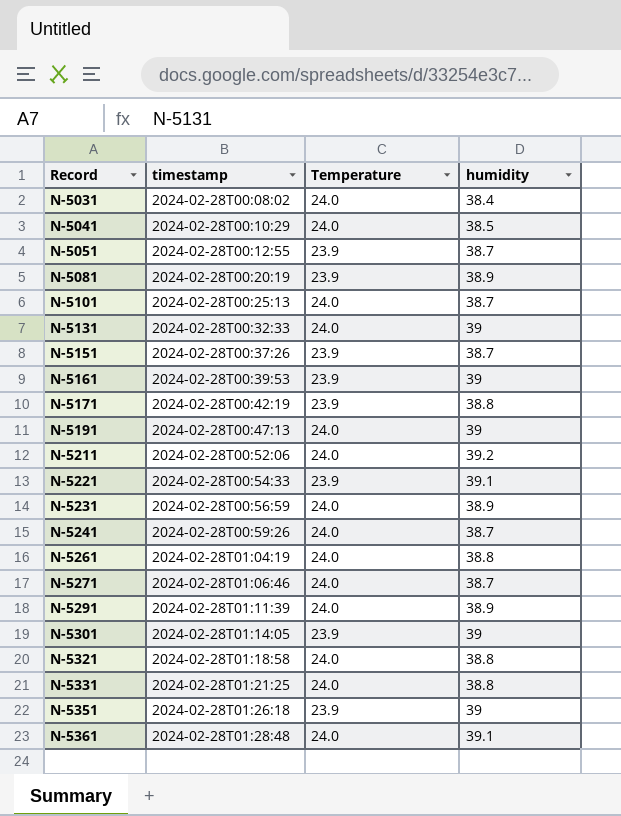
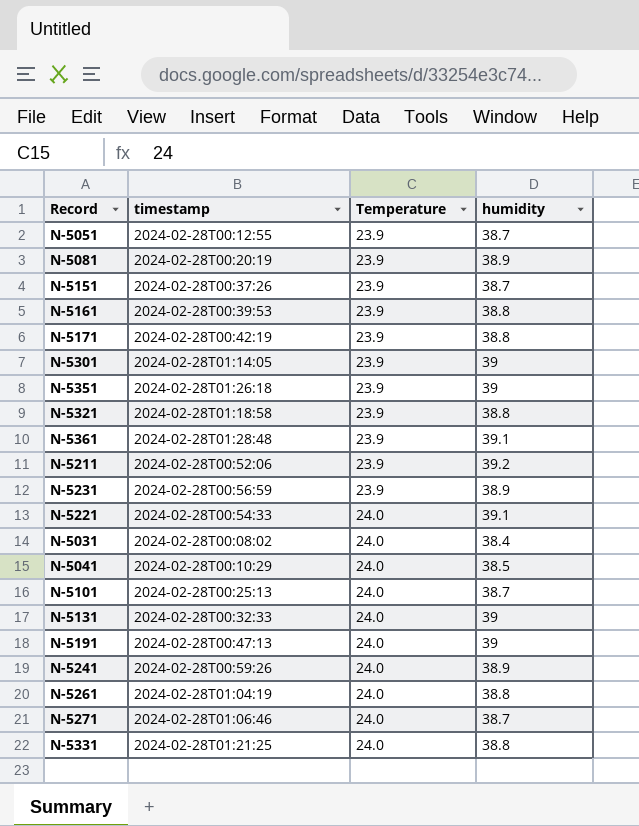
row order: Record ascending -> Temperature ascending
row N-5291: 2024-02-28T01:11:39 | 24.0 | 38.9 -> none
N-5161 | humidity: 39 -> 38.8
N-5321 | Temperature: 24.0 -> 23.9
N-5361 | Temperature: 24.0 -> 23.9
N-5211 | Temperature: 24.0 -> 23.9
N-5231 | Temperature: 24.0 -> 23.9
N-5221 | Temperature: 23.9 -> 24.0
N-5241 | humidity: 38.7 -> 38.9

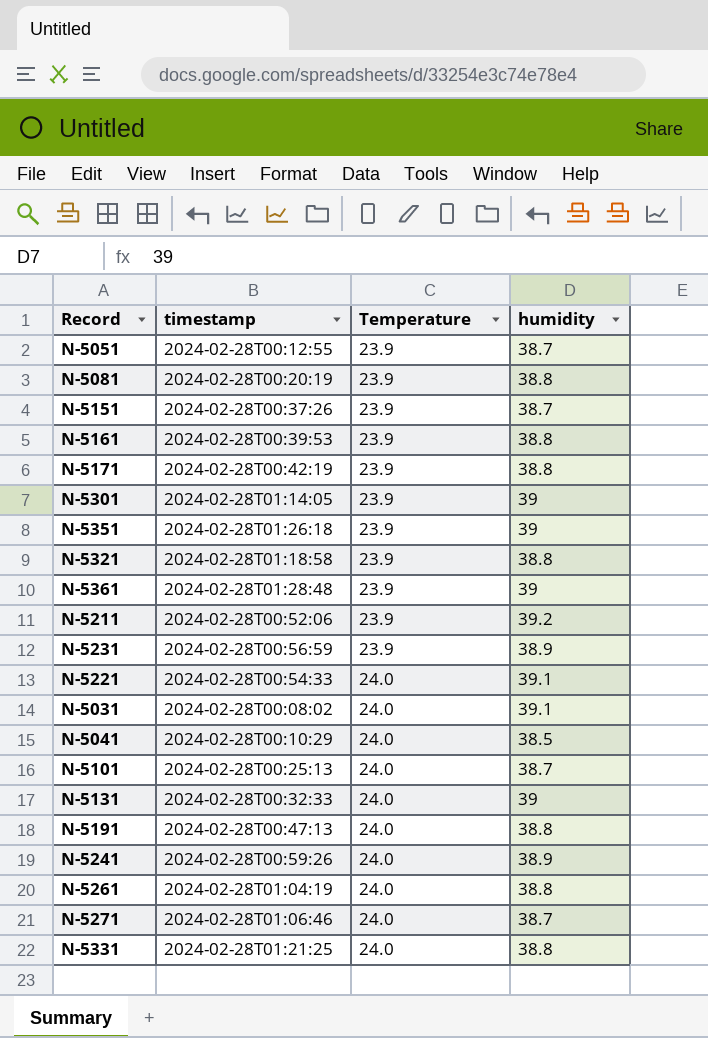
N-5081 | humidity: 38.9 -> 38.8
N-5361 | humidity: 39.1 -> 39
N-5031 | humidity: 38.4 -> 39.1
N-5191 | humidity: 39 -> 38.8

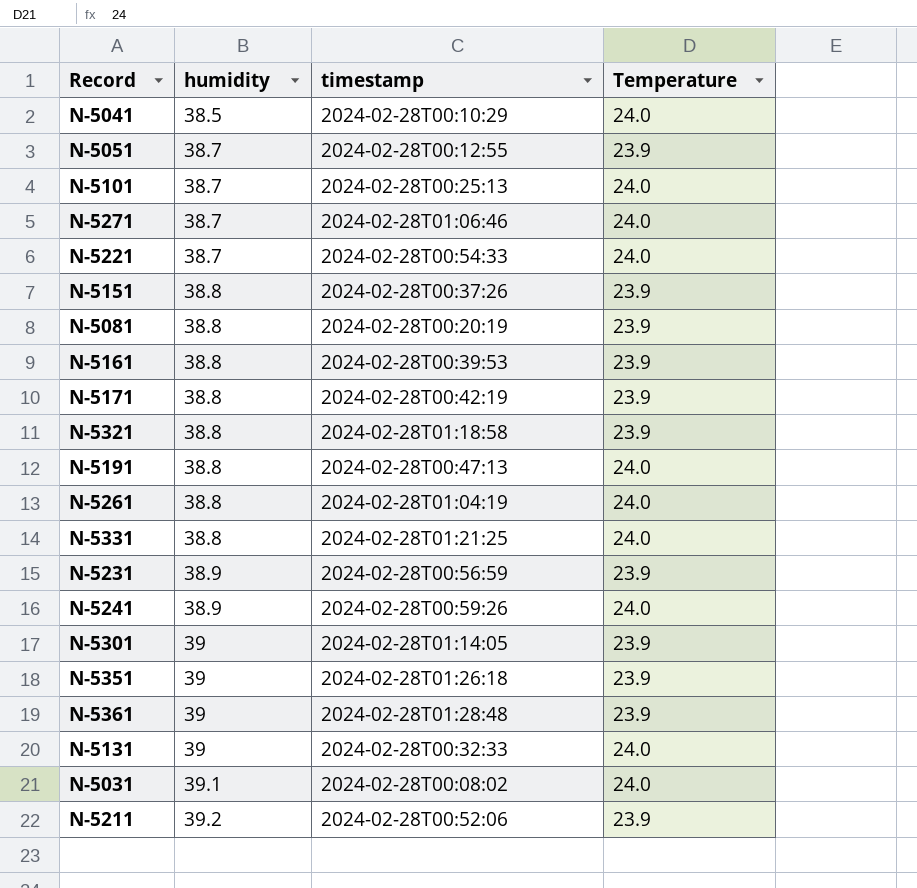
row order: Temperature ascending -> humidity ascending
column humidity | position: 4 -> 2
N-5221 | humidity: 39.1 -> 38.7
N-5151 | humidity: 38.7 -> 38.8

